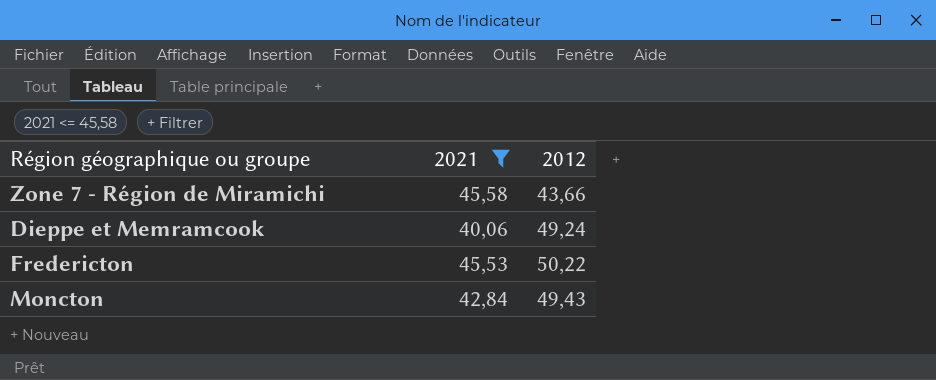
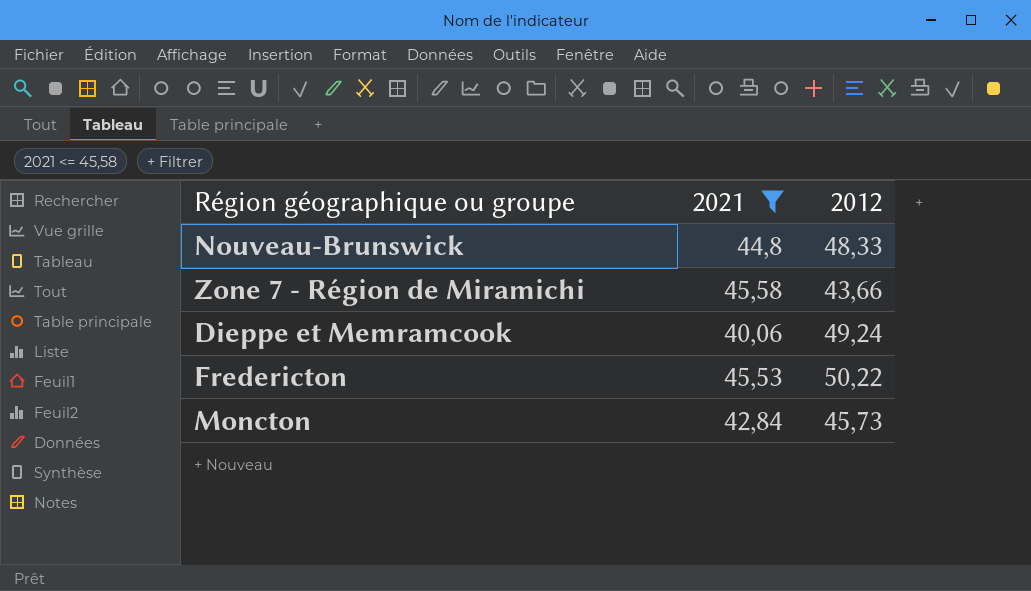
row Nouveau-Brunswick: none -> 44,8 | 48,33
Moncton | 2012: 49,43 -> 45,73

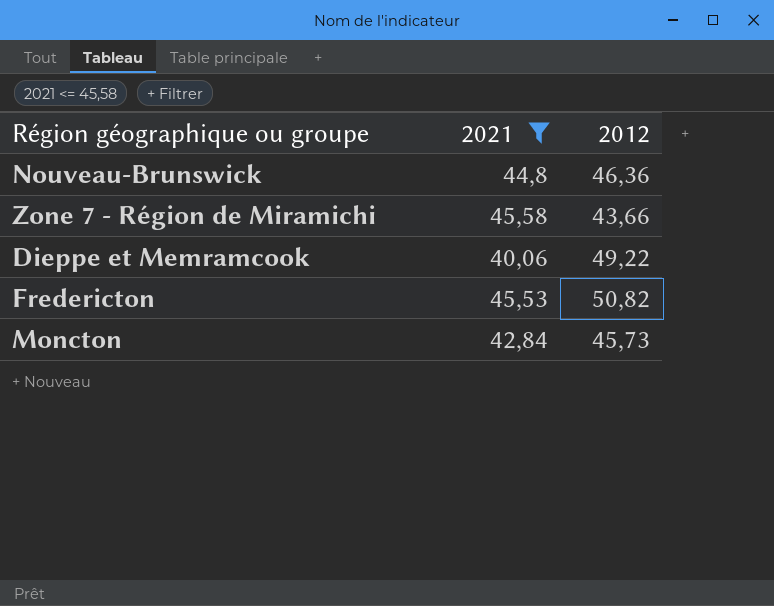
Nouveau-Brunswick | 2012: 48,33 -> 46,36
Dieppe et Memramcook | 2012: 49,24 -> 49,22
Fredericton | 2012: 50,22 -> 50,82

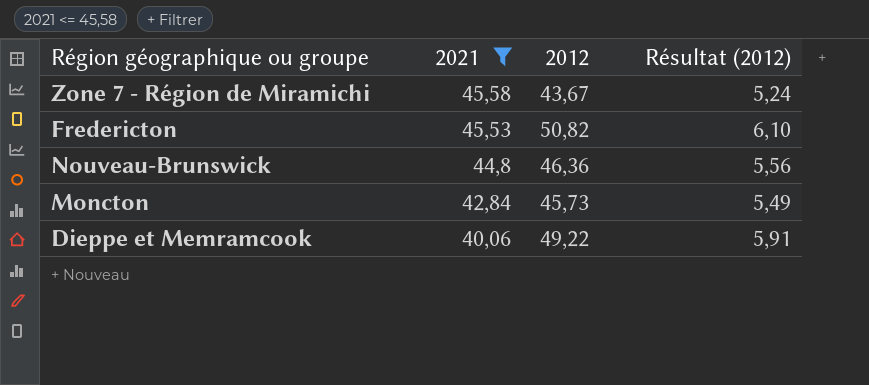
row order: none -> 2021 descending
column Résultat (2012) | formula: none -> [2012] * 0,12
Zone 7 - Région de Miramichi | 2012: 43,66 -> 43,67

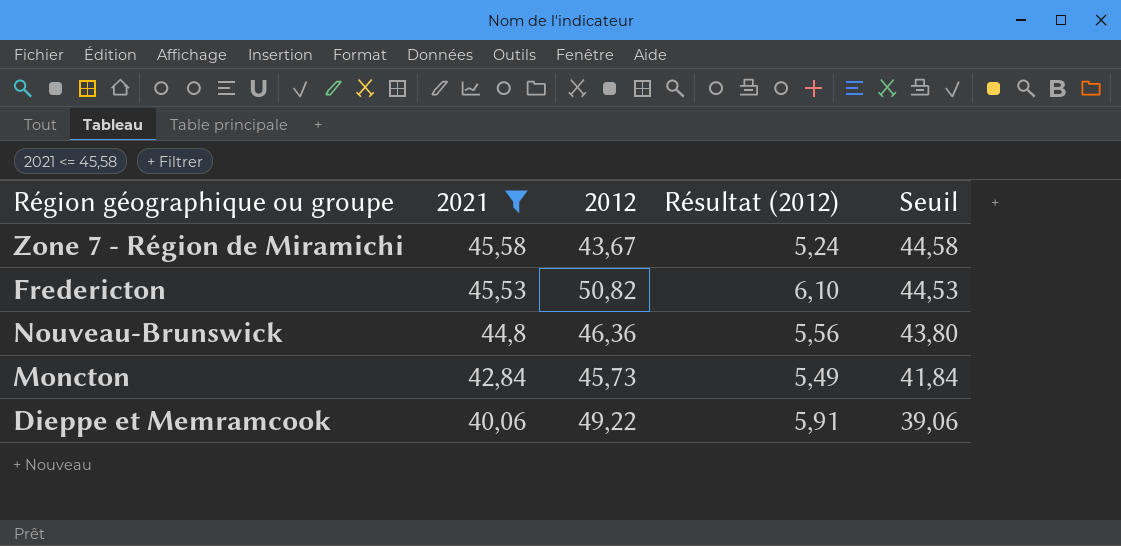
column Seuil | formula: none -> [2021] - 1

